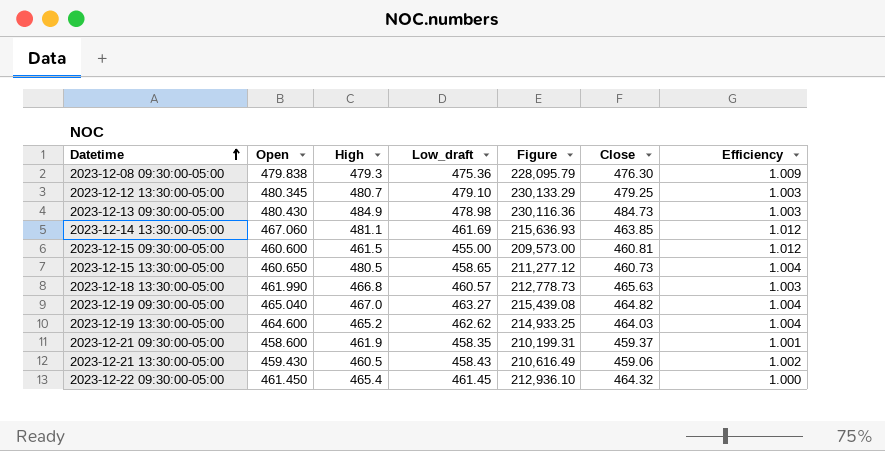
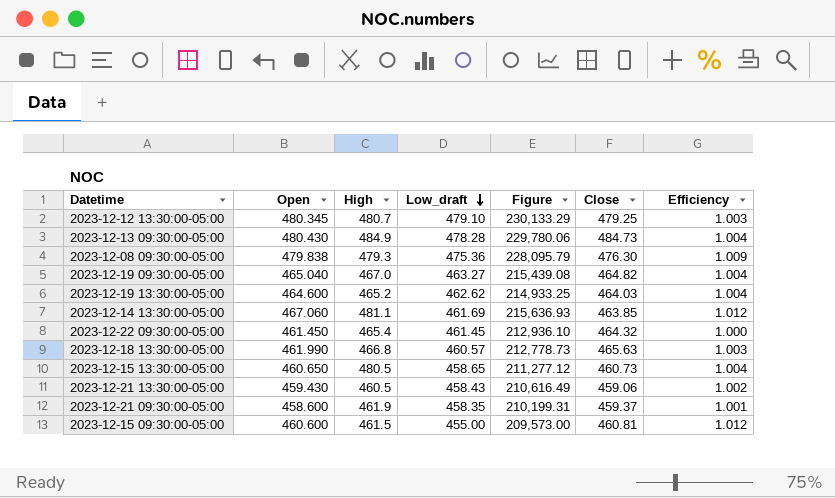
row order: Datetime ascending -> Low_draft descending
2023-12-13 09:30:00-05:00 | Low_draft: 478.98 -> 478.28
2023-12-13 09:30:00-05:00 | Figure: 230,116.36 -> 229,780.06
2023-12-13 09:30:00-05:00 | Efficiency: 1.003 -> 1.004

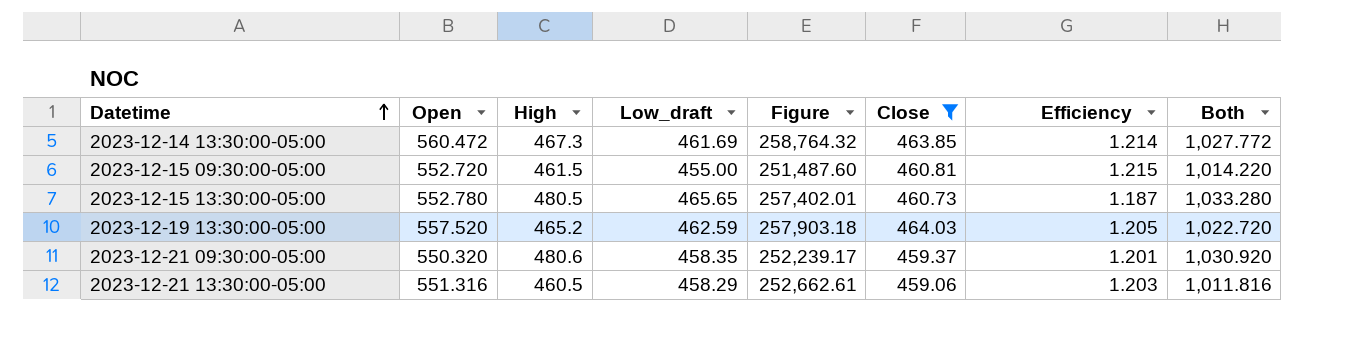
filter: none -> Close <= 464.03
row order: Low_draft descending -> Datetime ascending
column Both | formula: none -> [Open] + [High]
2023-12-14 13:30:00-05:00 | Open: 467.060 -> 560.472
2023-12-14 13:30:00-05:00 | High: 481.1 -> 467.3
2023-12-14 13:30:00-05:00 | Figure: 215,636.93 -> 258,764.32
2023-12-14 13:30:00-05:00 | Efficiency: 1.012 -> 1.214
2023-12-15 09:30:00-05:00 | Open: 460.600 -> 552.720
2023-12-15 09:30:00-05:00 | Figure: 209,573.00 -> 251,487.60
2023-12-15 09:30:00-05:00 | Efficiency: 1.012 -> 1.215
2023-12-15 13:30:00-05:00 | Open: 460.650 -> 552.780
2023-12-15 13:30:00-05:00 | Low_draft: 458.65 -> 465.65
2023-12-15 13:30:00-05:00 | Figure: 211,277.12 -> 257,402.01
2023-12-15 13:30:00-05:00 | Efficiency: 1.004 -> 1.187
2023-12-19 13:30:00-05:00 | Open: 464.600 -> 557.520
2023-12-19 13:30:00-05:00 | Low_draft: 462.62 -> 462.59
2023-12-19 13:30:00-05:00 | Figure: 214,933.25 -> 257,903.18
2023-12-19 13:30:00-05:00 | Efficiency: 1.004 -> 1.205
2023-12-21 09:30:00-05:00 | Open: 458.600 -> 550.320
2023-12-21 09:30:00-05:00 | High: 461.9 -> 480.6
2023-12-21 09:30:00-05:00 | Figure: 210,199.31 -> 252,239.17
2023-12-21 09:30:00-05:00 | Efficiency: 1.001 -> 1.201
2023-12-21 13:30:00-05:00 | Open: 459.430 -> 551.316
2023-12-21 13:30:00-05:00 | Low_draft: 458.43 -> 458.29
2023-12-21 13:30:00-05:00 | Figure: 210,616.49 -> 252,662.61
2023-12-21 13:30:00-05:00 | Efficiency: 1.002 -> 1.203

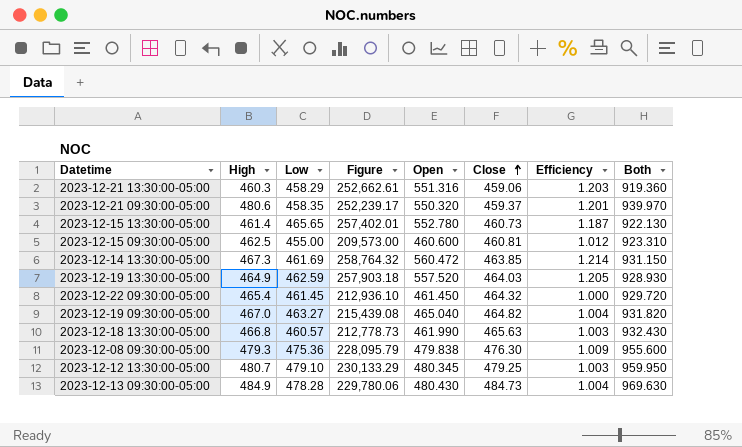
filter: Close <= 464.03 -> none
row order: Datetime ascending -> Close ascending
column name: Low_draft -> Low
column Open | position: 2 -> 5
column Both | formula: [Open] + [High] -> [High] + [Close]
2023-12-21 13:30:00-05:00 | High: 460.5 -> 460.3
2023-12-15 13:30:00-05:00 | High: 480.5 -> 461.4
2023-12-15 09:30:00-05:00 | High: 461.5 -> 462.5
2023-12-15 09:30:00-05:00 | Figure: 251,487.60 -> 209,573.00
2023-12-15 09:30:00-05:00 | Open: 552.720 -> 460.600
2023-12-15 09:30:00-05:00 | Efficiency: 1.215 -> 1.012
2023-12-19 13:30:00-05:00 | High: 465.2 -> 464.9

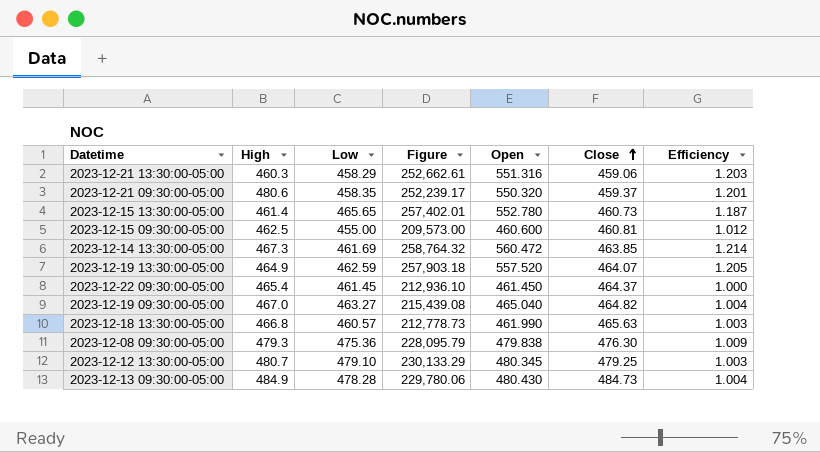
column Both | formula: [High] + [Close] -> none
2023-12-19 13:30:00-05:00 | Close: 464.03 -> 464.07
2023-12-22 09:30:00-05:00 | Close: 464.32 -> 464.37

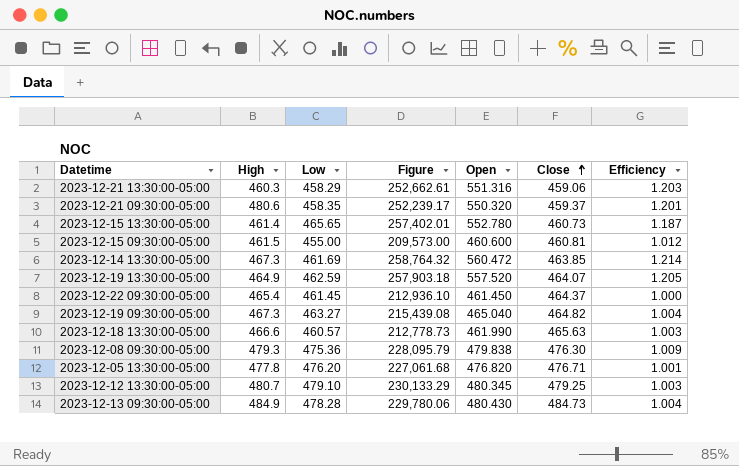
2023-12-15 09:30:00-05:00 | High: 462.5 -> 461.5
2023-12-19 09:30:00-05:00 | High: 467.0 -> 467.3
2023-12-18 13:30:00-05:00 | High: 466.8 -> 466.6
row 2023-12-05 13:30:00-05:00: none -> 477.8 | 476.20 | 227,061.68 | 476.820 | 476.71 | 1.001

